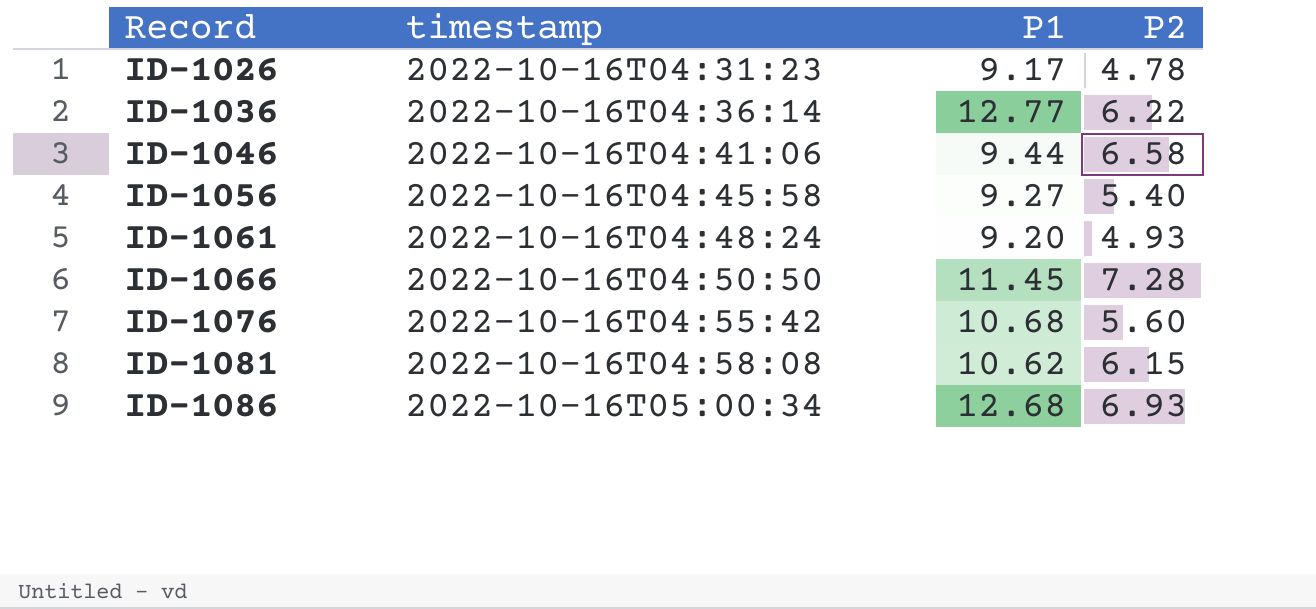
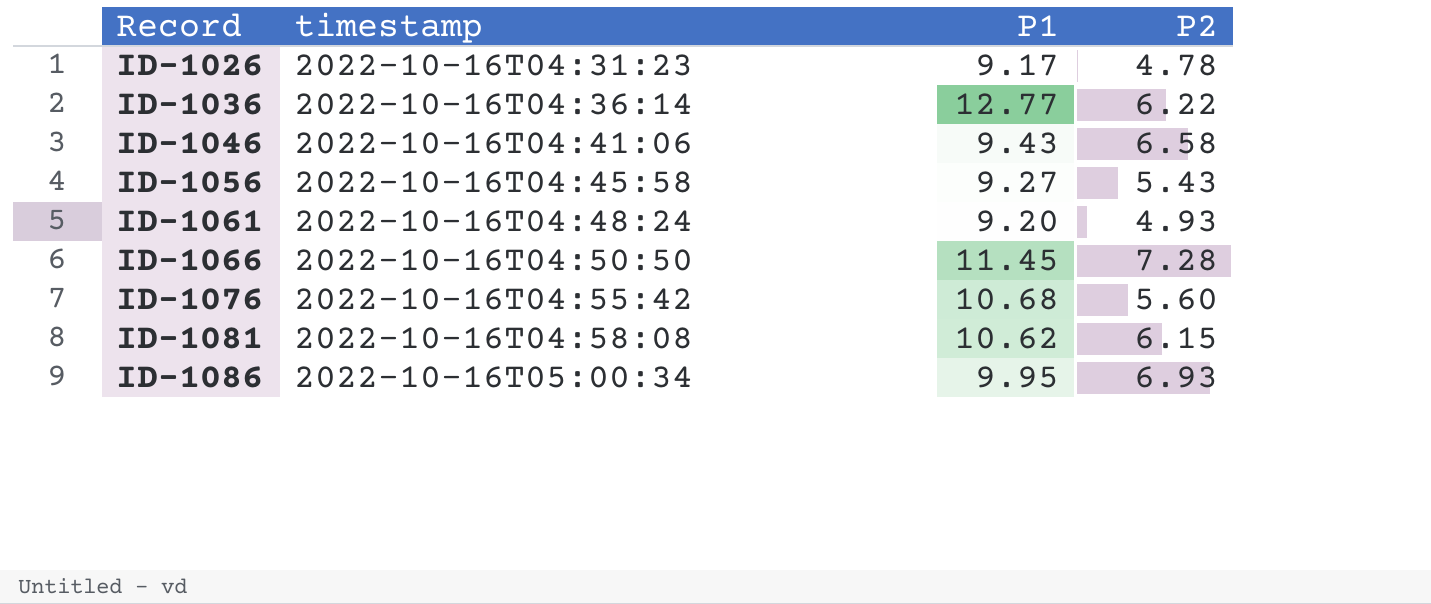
ID-1046 | P1: 9.44 -> 9.43
ID-1056 | P2: 5.40 -> 5.43
ID-1086 | P1: 12.68 -> 9.95

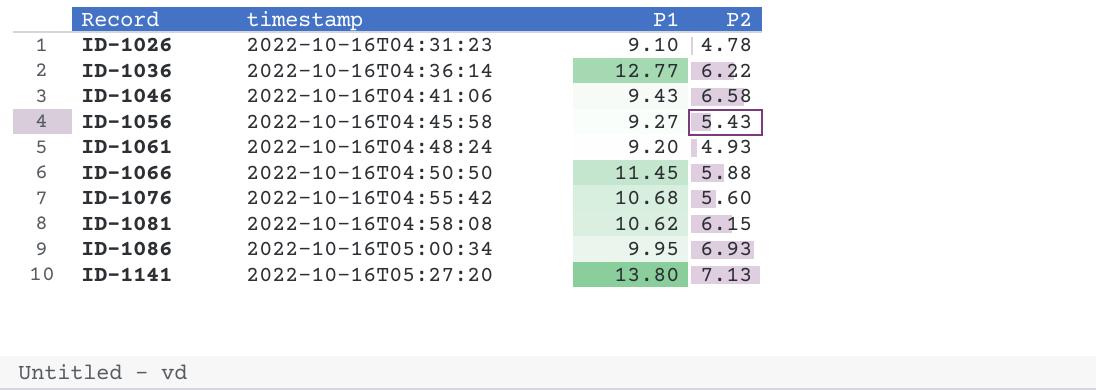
ID-1026 | P1: 9.17 -> 9.10
ID-1066 | P2: 7.28 -> 5.88
row ID-1141: none -> 2022-10-16T05:27:20 | 13.80 | 7.13

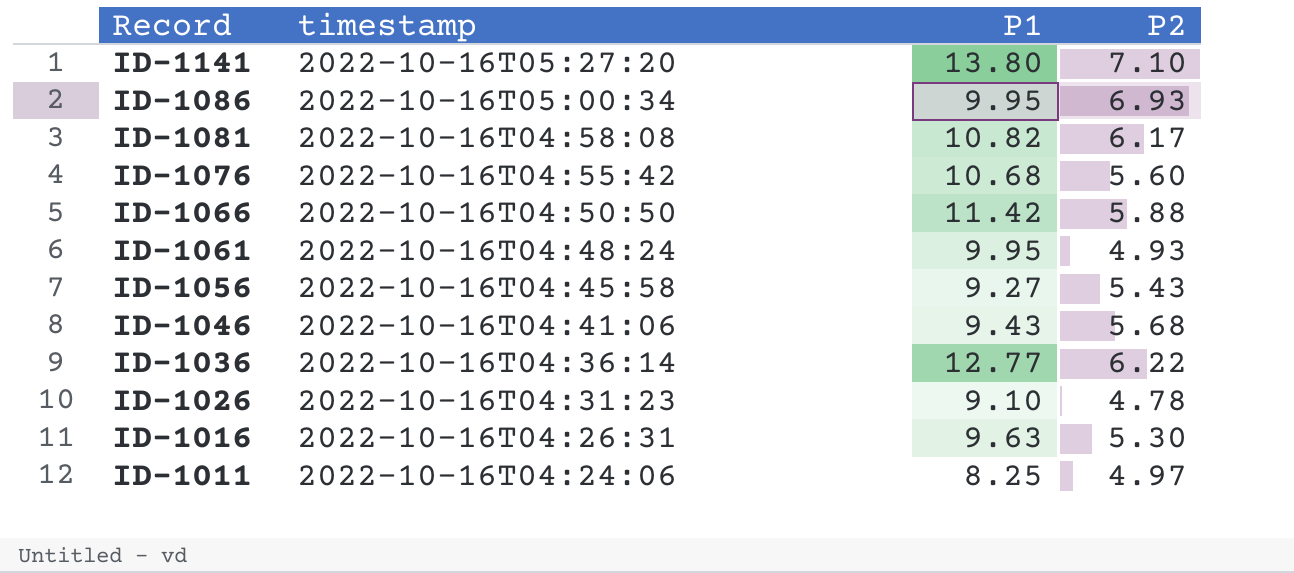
row order: Record ascending -> Record descending
ID-1141 | P2: 7.13 -> 7.10
ID-1081 | P1: 10.62 -> 10.82
ID-1081 | P2: 6.15 -> 6.17
ID-1066 | P1: 11.45 -> 11.42
ID-1061 | P1: 9.20 -> 9.95
ID-1046 | P2: 6.58 -> 5.68
row ID-1016: none -> 2022-10-16T04:26:31 | 9.63 | 5.30
row ID-1011: none -> 2022-10-16T04:24:06 | 8.25 | 4.97

